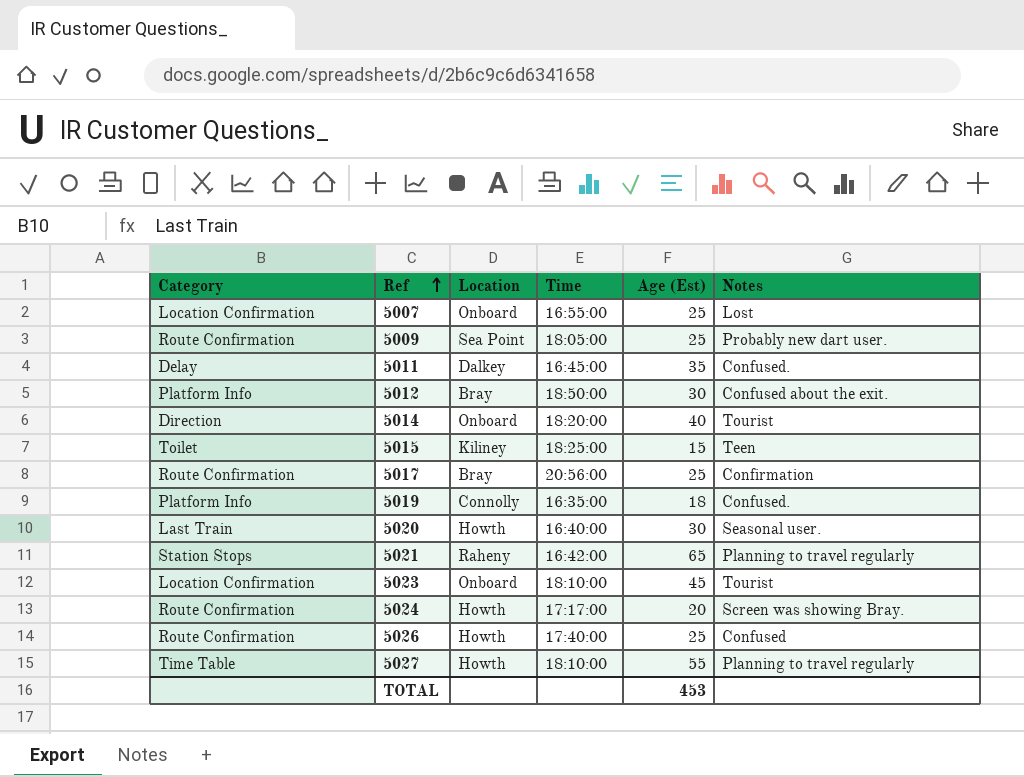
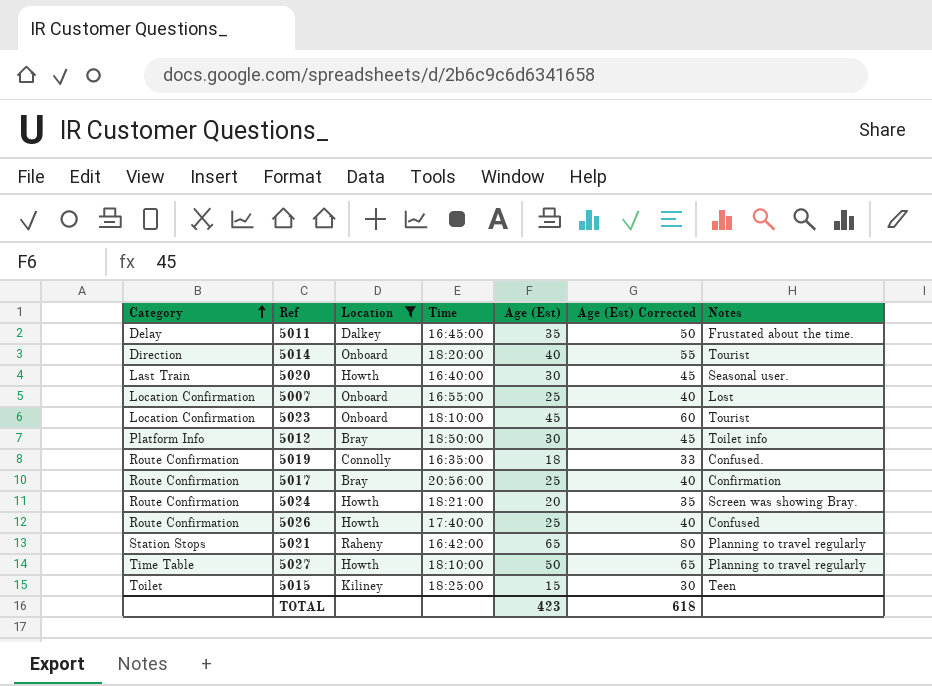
filter: none -> Location != Sea Point
row order: Ref ascending -> Category ascending
column Age (Est) Corrected | formula: none -> [Age (Est)] + 15
5011 | Notes: Confused. -> Frustated about the time.
5012 | Notes: Confused about the exit. -> Toilet info
5019 | Category: Platform Info -> Route Confirmation
5024 | Time: 17:17:00 -> 18:21:00
5027 | Age (Est): 55 -> 50
TOTAL | Age (Est): 453 -> 423

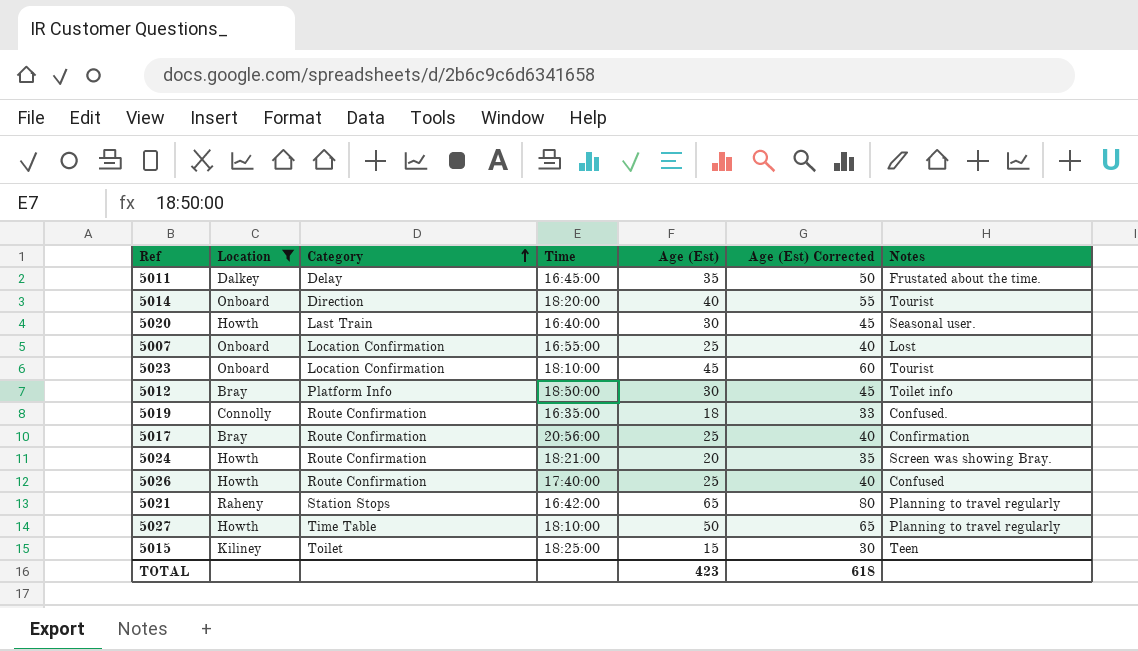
column Category | position: 1 -> 3

